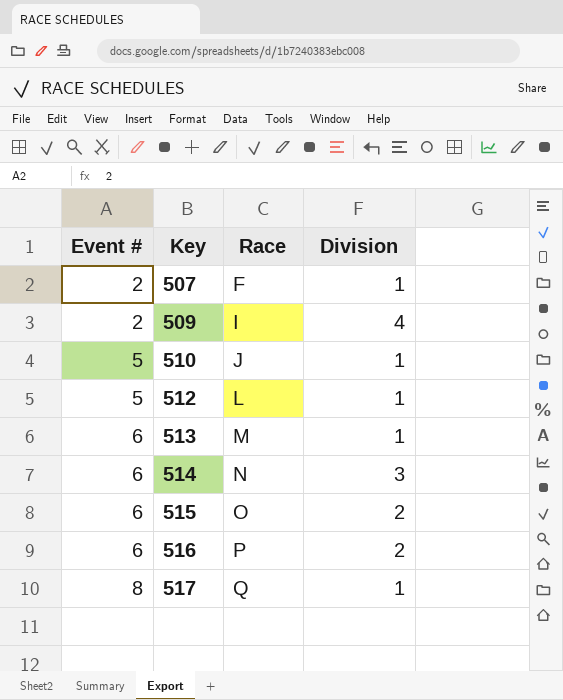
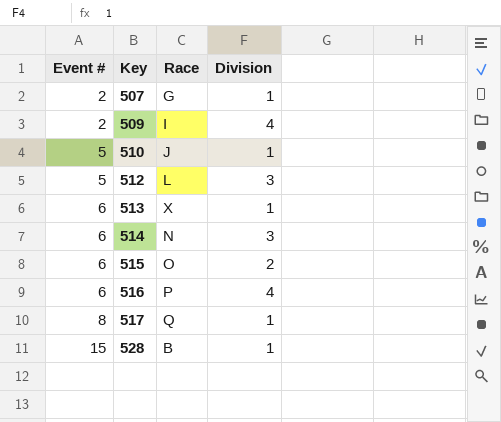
507 | Race: F -> G
512 | Division: 1 -> 3
513 | Race: M -> X
516 | Division: 2 -> 4
row 528: none -> 15 | B | 1

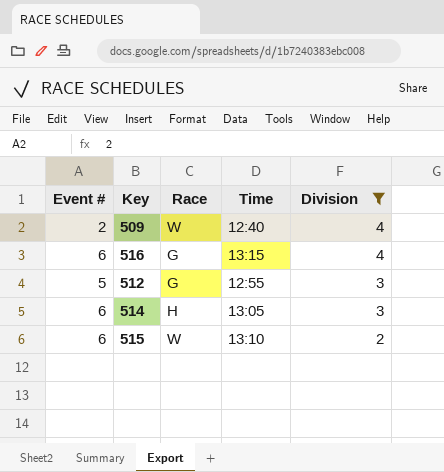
filter: none -> Division != 1
row order: Event # ascending -> Division descending
column Time | position: none -> 4
509 | Race: I -> W
516 | Race: P -> G
512 | Race: L -> G
514 | Race: N -> H
515 | Race: O -> W

